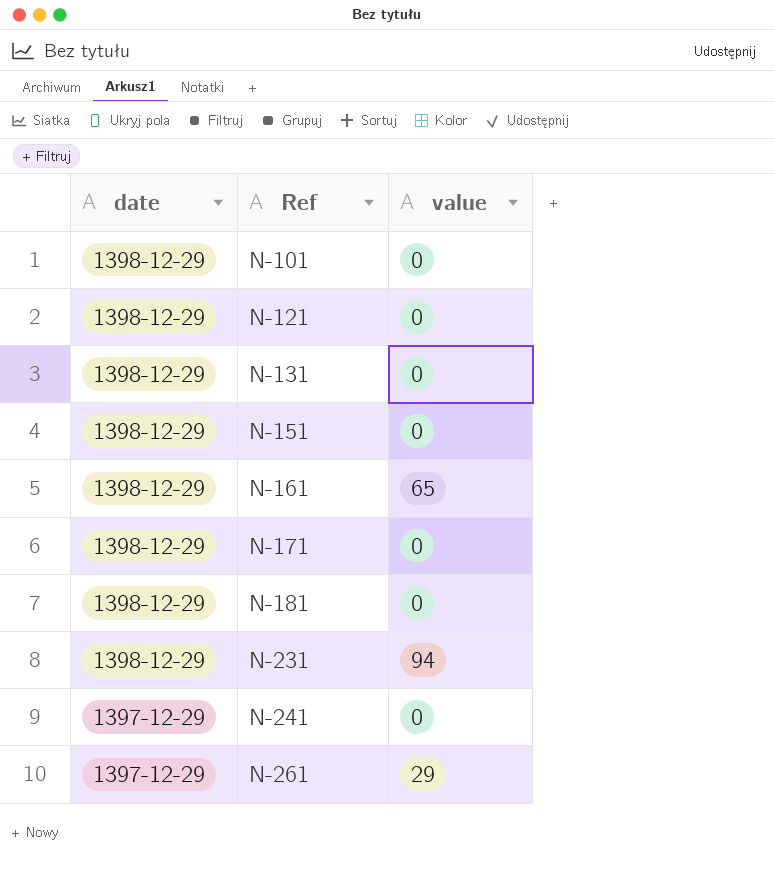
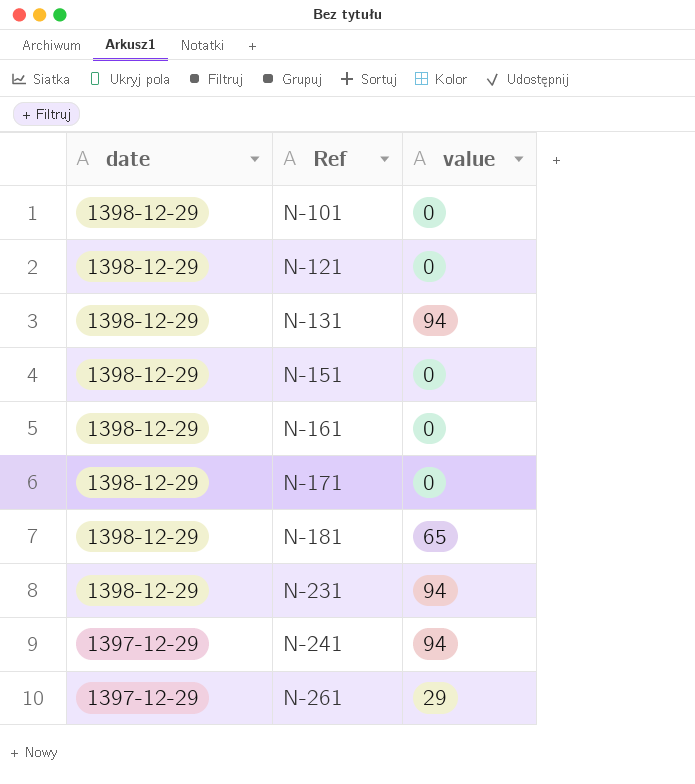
N-131 | value: 0 -> 94
N-161 | value: 65 -> 0
N-181 | value: 0 -> 65
N-241 | value: 0 -> 94

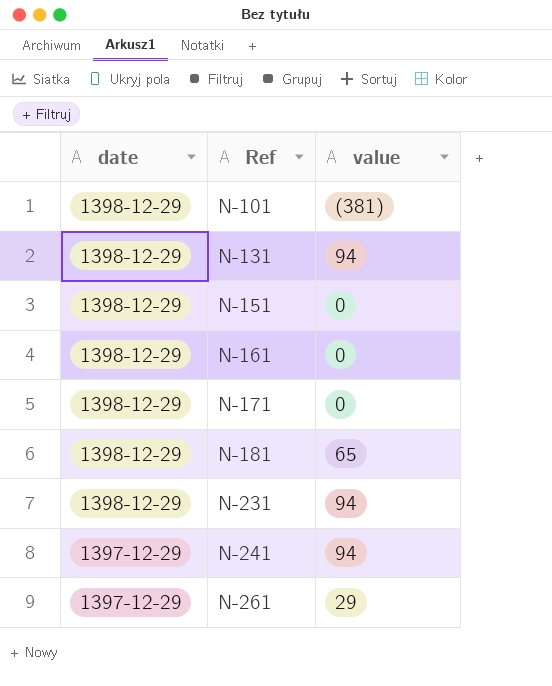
row N-121: 1398-12-29 | 0 -> none
N-101 | value: 0 -> (381)

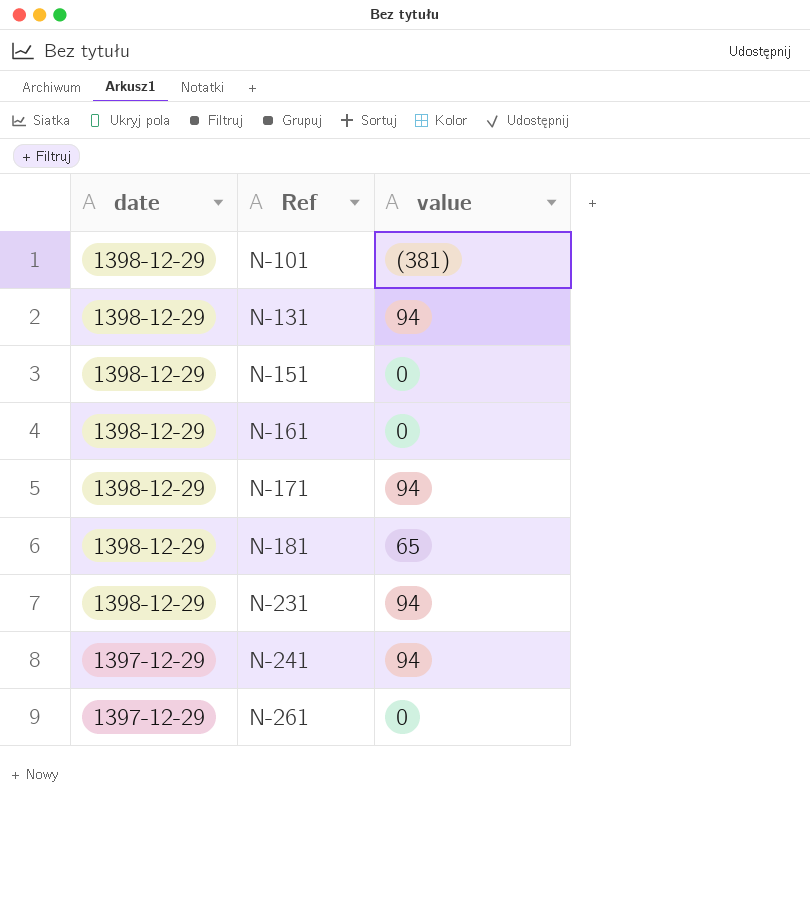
N-171 | value: 0 -> 94
N-261 | value: 29 -> 0

